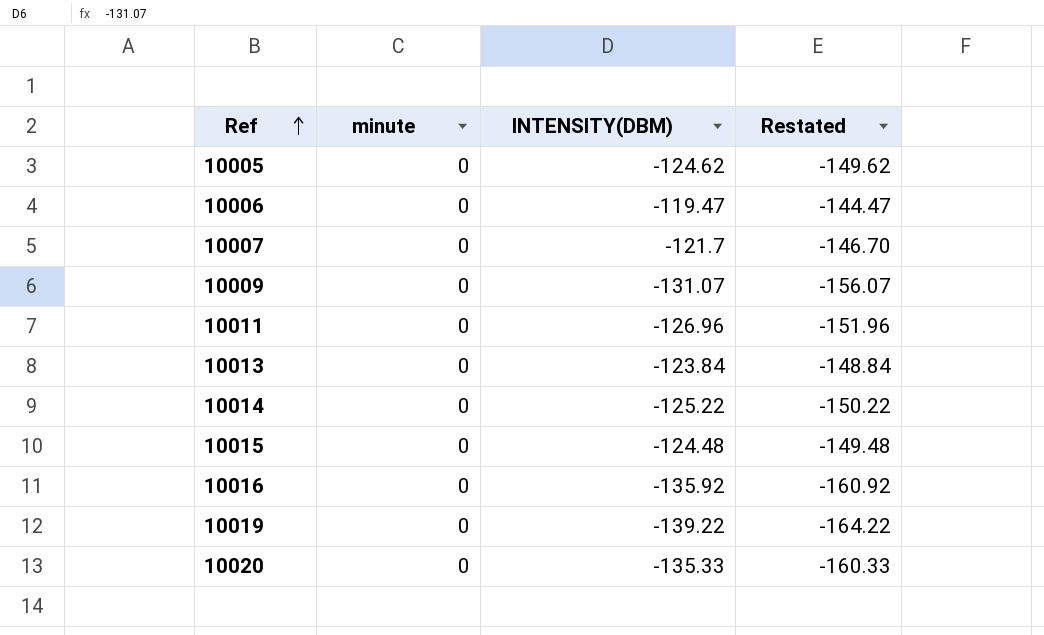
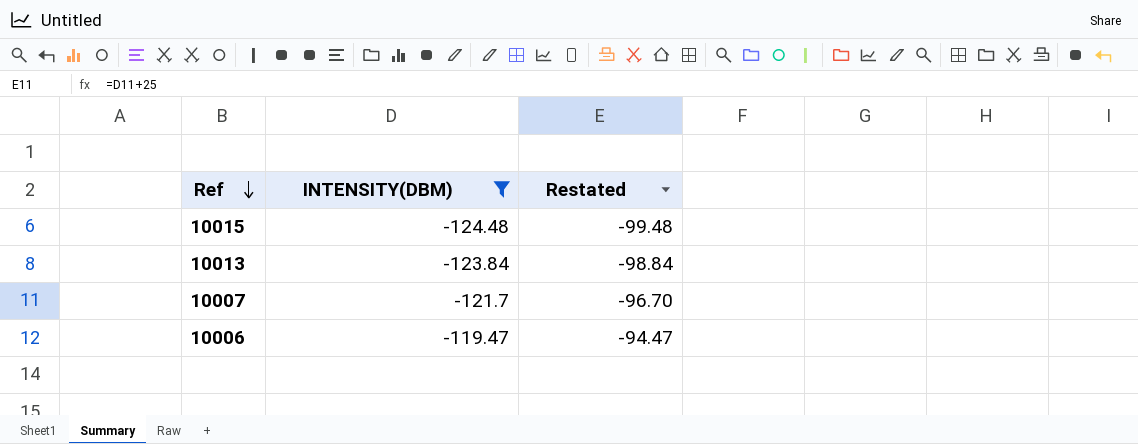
filter: none -> INTENSITY(DBM) >= -124.48
row order: Ref ascending -> Ref descending
column minute | position: 2 -> none
column Restated | formula: [INTENSITY(DBM)] - 25 -> [INTENSITY(DBM)] + 25

